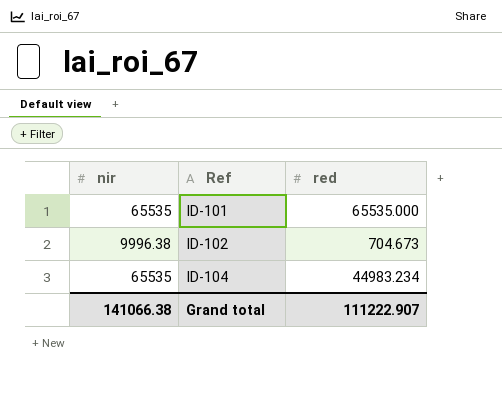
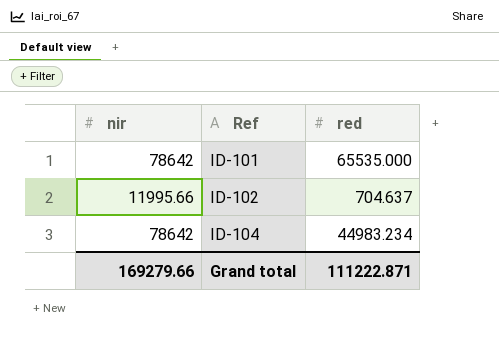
ID-101 | nir: 65535 -> 78642
ID-102 | nir: 9996.38 -> 11995.66
ID-102 | red: 704.673 -> 704.637
ID-104 | nir: 65535 -> 78642
Grand total | nir: 141066.38 -> 169279.66
Grand total | red: 111222.907 -> 111222.871

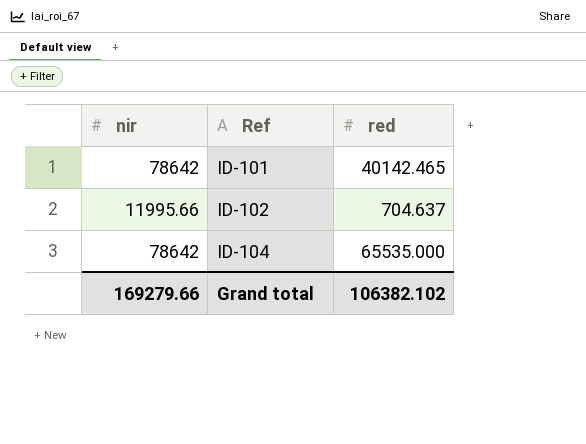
ID-101 | red: 65535.000 -> 40142.465
ID-104 | red: 44983.234 -> 65535.000
Grand total | red: 111222.871 -> 106382.102

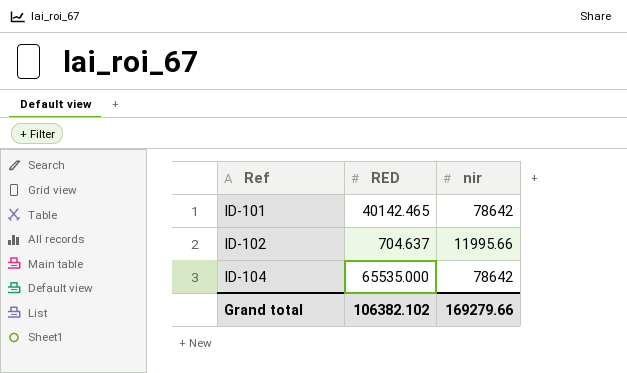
column name: red -> RED
column nir | position: 1 -> 3

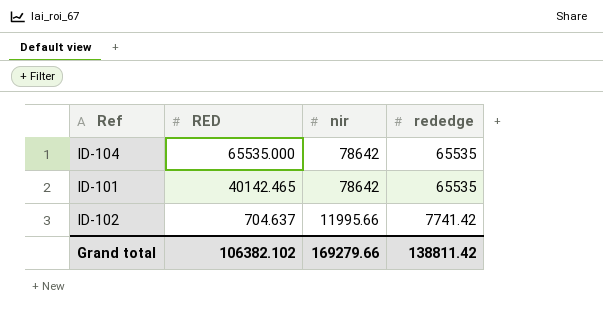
row order: Ref ascending -> RED descending
column rededge | position: none -> 4

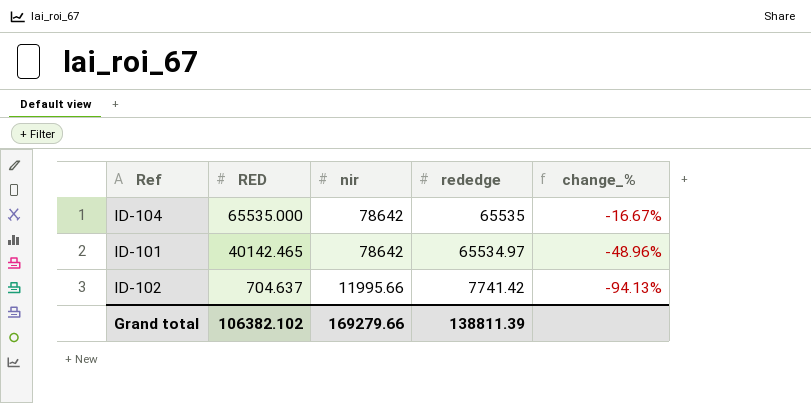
column change_% | formula: none -> ([RED] - [nir]) / [nir]
ID-101 | rededge: 65535 -> 65534.97
Grand total | rededge: 138811.42 -> 138811.39

